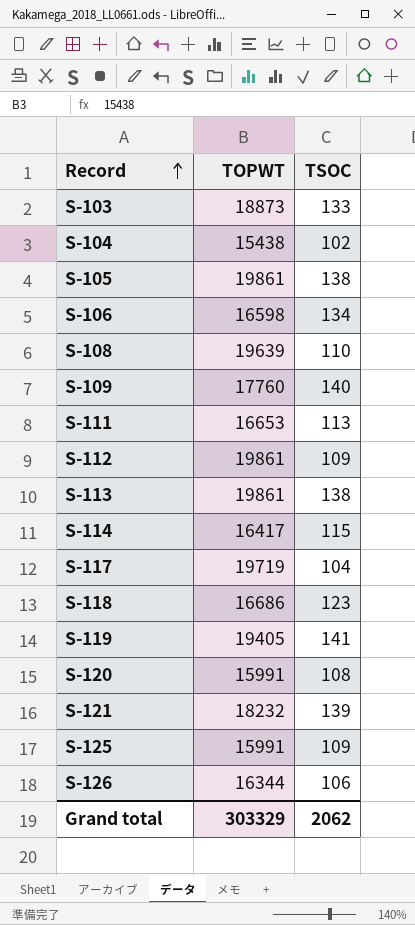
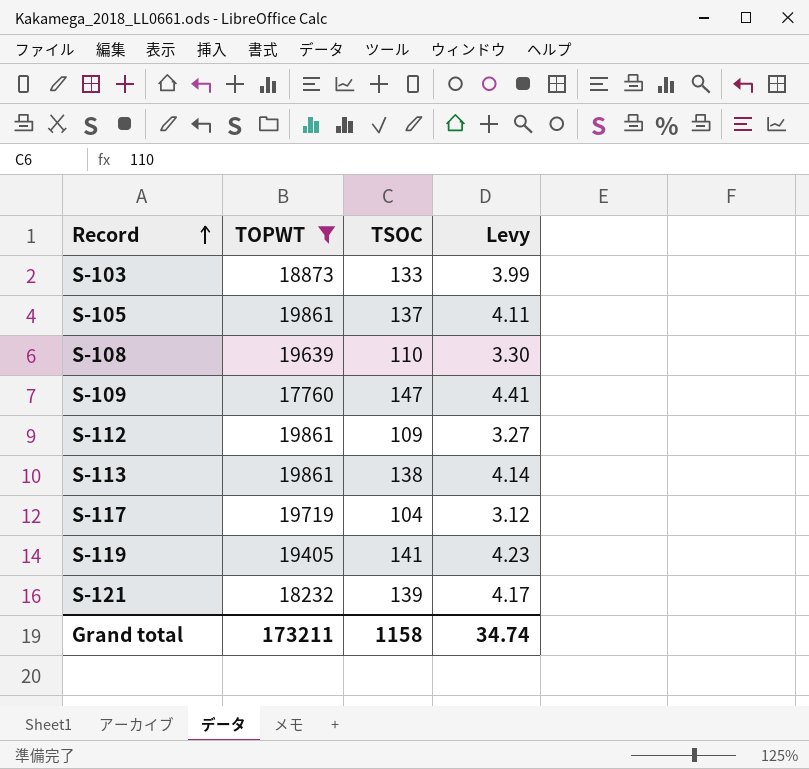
filter: none -> TOPWT >= 17760
column Levy | formula: none -> [TSOC] * 0.03
S-105 | TSOC: 138 -> 137
S-109 | TSOC: 140 -> 147
Grand total | TOPWT: 303329 -> 173211
Grand total | TSOC: 2062 -> 1158

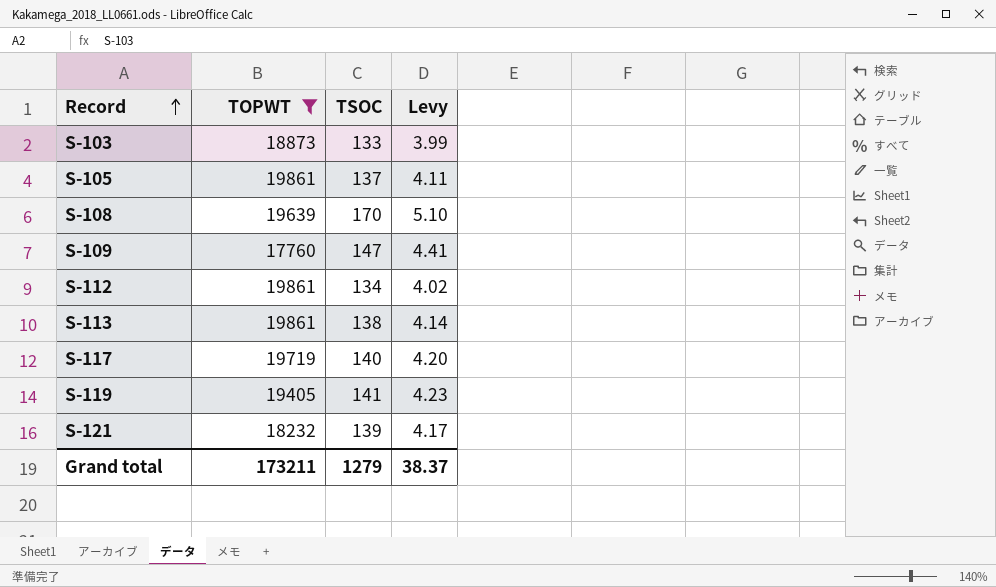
S-108 | TSOC: 110 -> 170
S-108 | Levy: 3.30 -> 5.10
S-112 | TSOC: 109 -> 134
S-112 | Levy: 3.27 -> 4.02
S-117 | TSOC: 104 -> 140
S-117 | Levy: 3.12 -> 4.20
Grand total | TSOC: 1158 -> 1279
Grand total | Levy: 34.74 -> 38.37

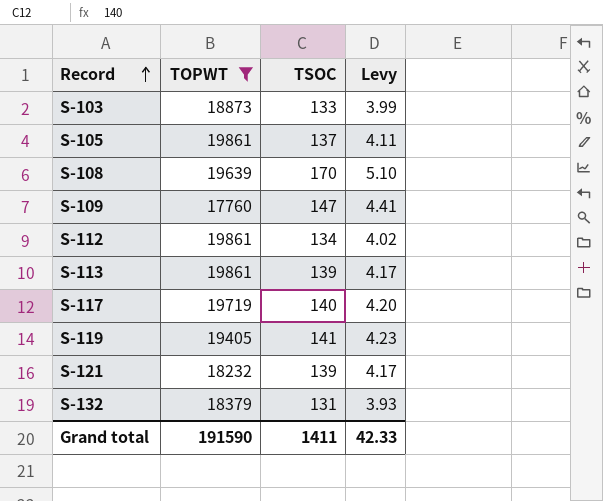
S-113 | TSOC: 138 -> 139
S-113 | Levy: 4.14 -> 4.17
row S-132: none -> 18379 | 131 | 3.93
Grand total | TOPWT: 173211 -> 191590
Grand total | TSOC: 1279 -> 1411
Grand total | Levy: 38.37 -> 42.33

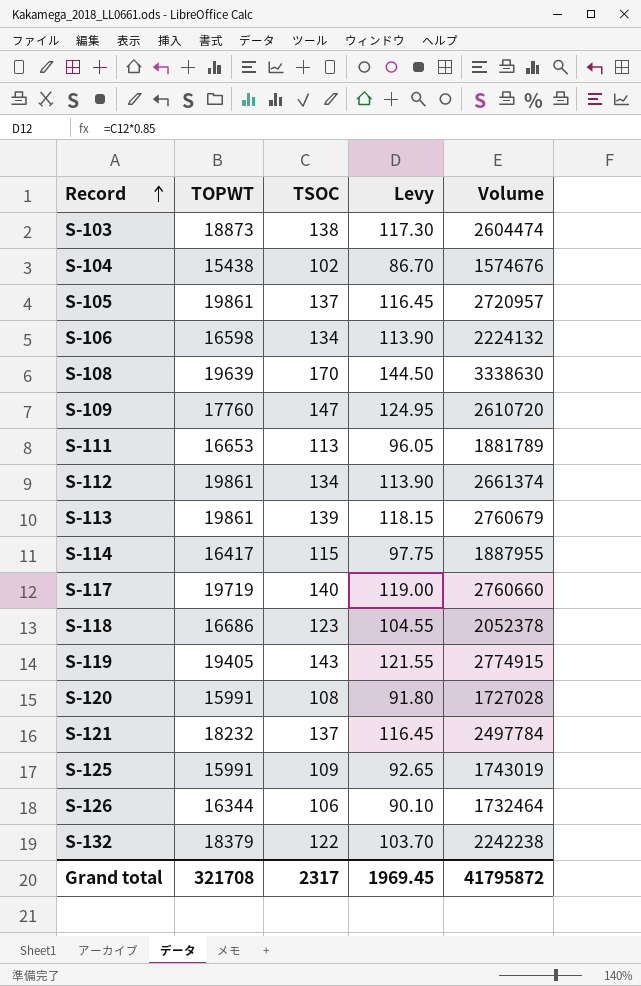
filter: TOPWT >= 17760 -> none
column Levy | formula: [TSOC] * 0.03 -> [TSOC] * 0.85
column Volume | formula: none -> [TOPWT] * [TSOC]
S-103 | TSOC: 133 -> 138
S-119 | TSOC: 141 -> 143
S-121 | TSOC: 139 -> 137
S-132 | TSOC: 131 -> 122
Grand total | TOPWT: 191590 -> 321708
Grand total | TSOC: 1411 -> 2317
Grand total | Levy: 42.33 -> 1969.45

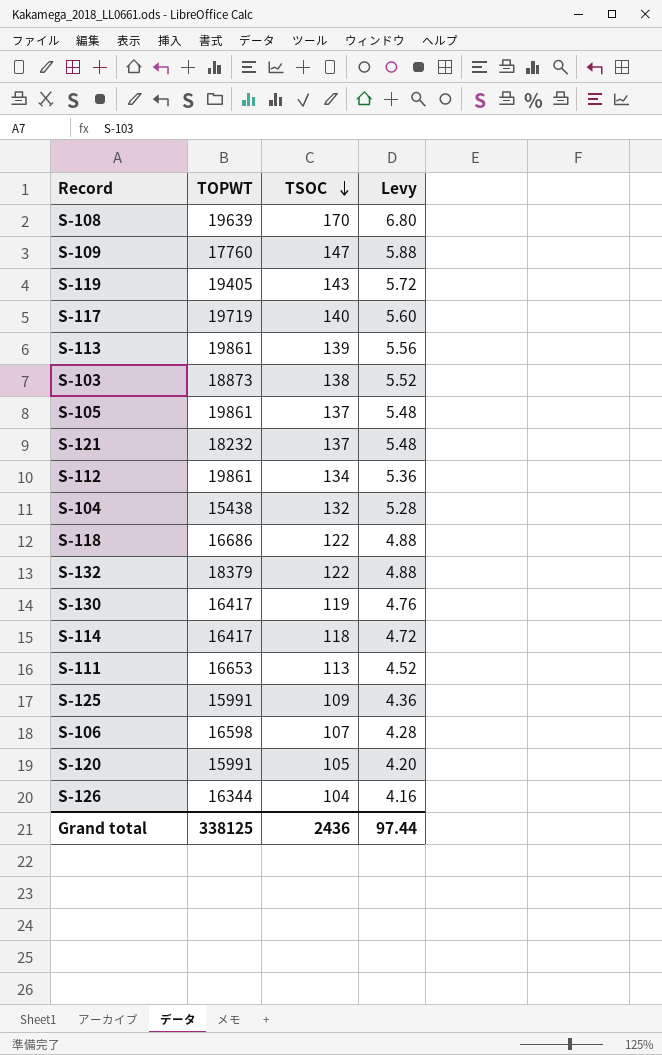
row order: Record ascending -> TSOC descending
column Volume | formula: [TOPWT] * [TSOC] -> none
column Levy | formula: [TSOC] * 0.85 -> [TSOC] * 0.04
S-104 | TSOC: 102 -> 132
S-118 | TSOC: 123 -> 122
row S-130: none -> 16417 | 119 | 4.76
S-114 | TSOC: 115 -> 118
S-106 | TSOC: 134 -> 107
S-120 | TSOC: 108 -> 105
S-126 | TSOC: 106 -> 104
Grand total | TOPWT: 321708 -> 338125
Grand total | TSOC: 2317 -> 2436
Grand total | Levy: 1969.45 -> 97.44

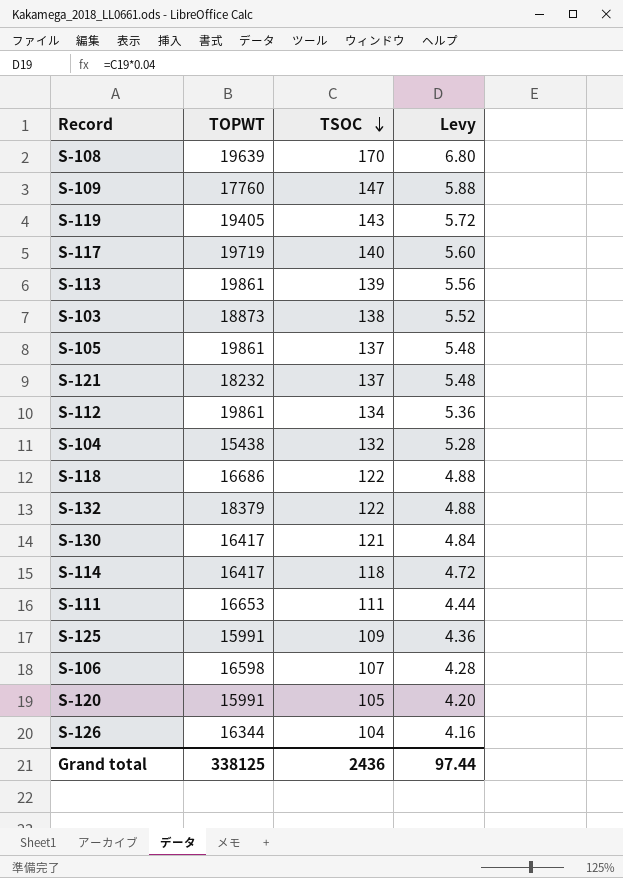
S-130 | TSOC: 119 -> 121
S-130 | Levy: 4.76 -> 4.84
S-111 | TSOC: 113 -> 111
S-111 | Levy: 4.52 -> 4.44

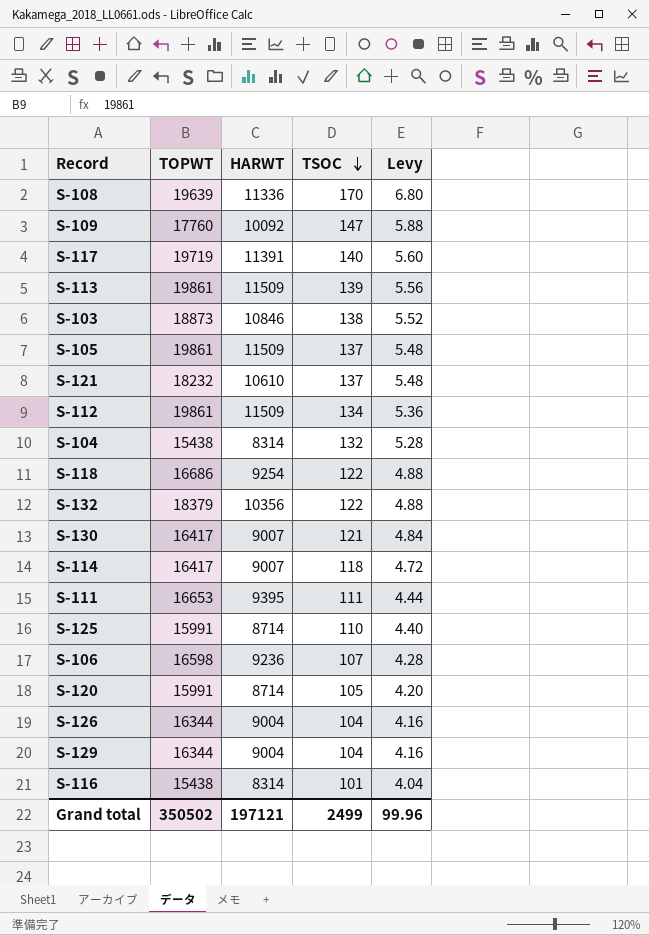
column HARWT | position: none -> 3
row S-119: 19405 | 143 | 5.72 -> none
S-125 | TSOC: 109 -> 110
S-125 | Levy: 4.36 -> 4.40
row S-129: none -> 16344 | 9004 | 104 | 4.16
row S-116: none -> 15438 | 8314 | 101 | 4.04
Grand total | TOPWT: 338125 -> 350502
Grand total | TSOC: 2436 -> 2499
Grand total | Levy: 97.44 -> 99.96

